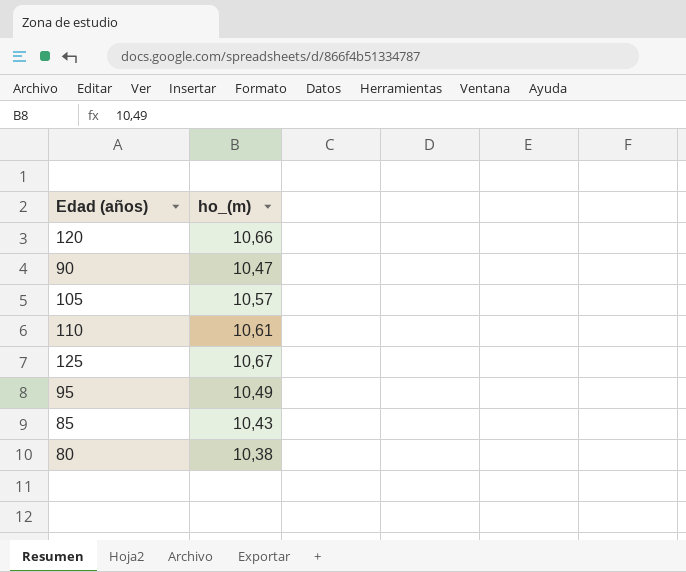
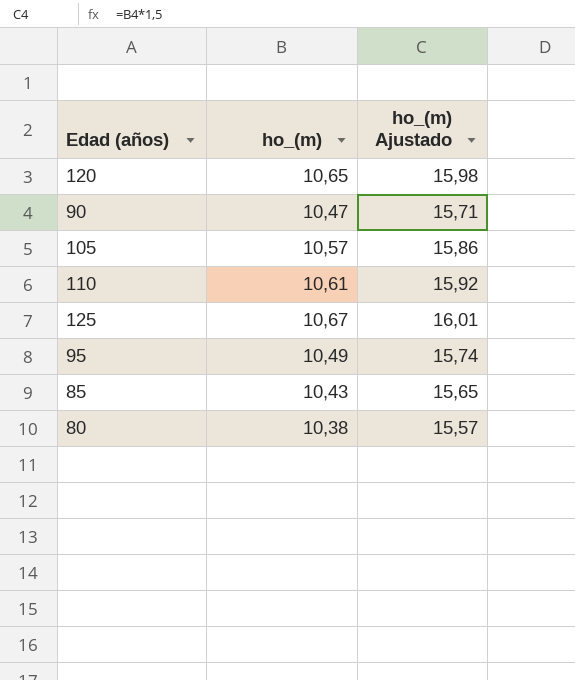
column ho_(m) Ajustado | formula: none -> [ho_(m)] * 1,5
120 | ho_(m): 10,66 -> 10,65

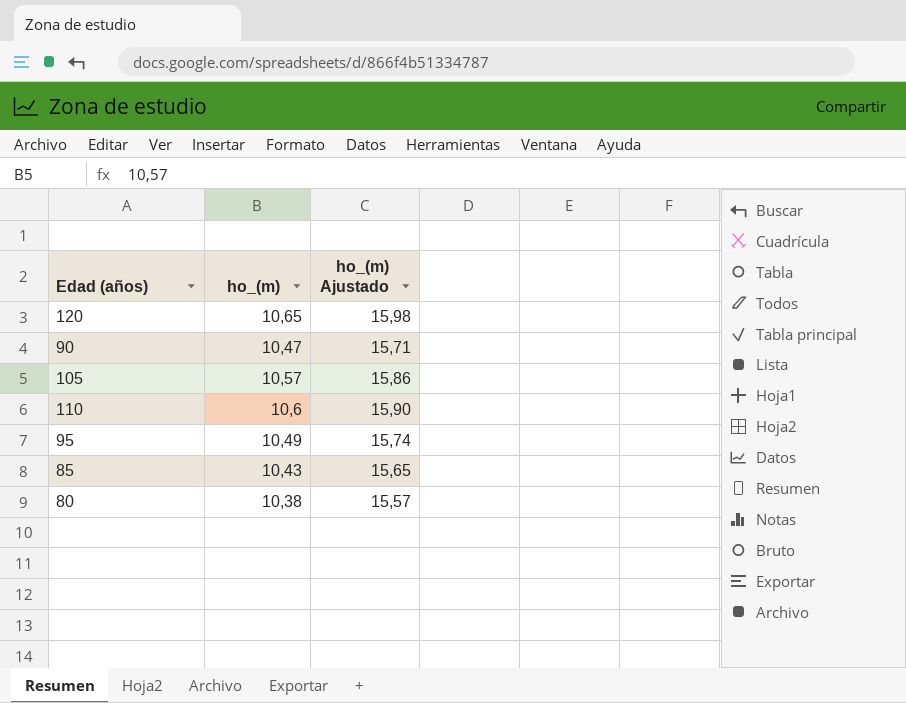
row 125: 10,67 | 16,01 -> none
110 | ho_(m): 10,61 -> 10,6
110 | ho_(m) Ajustado: 15,92 -> 15,90

